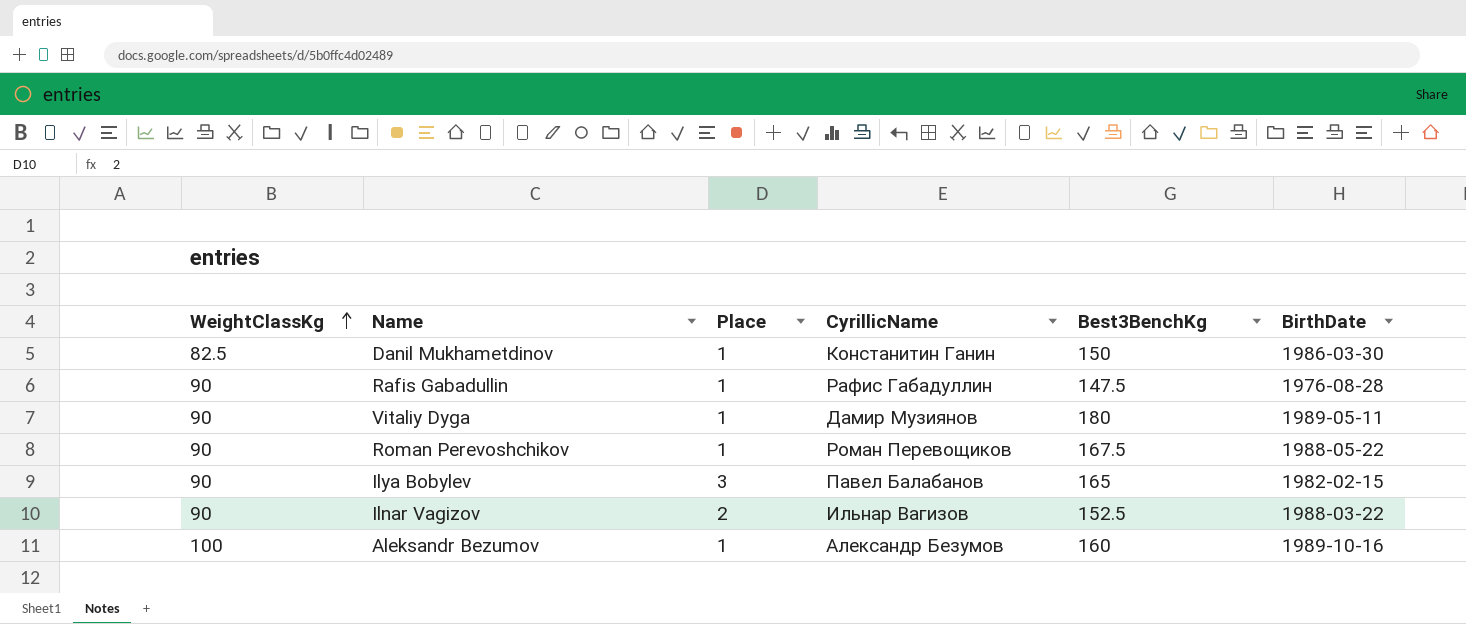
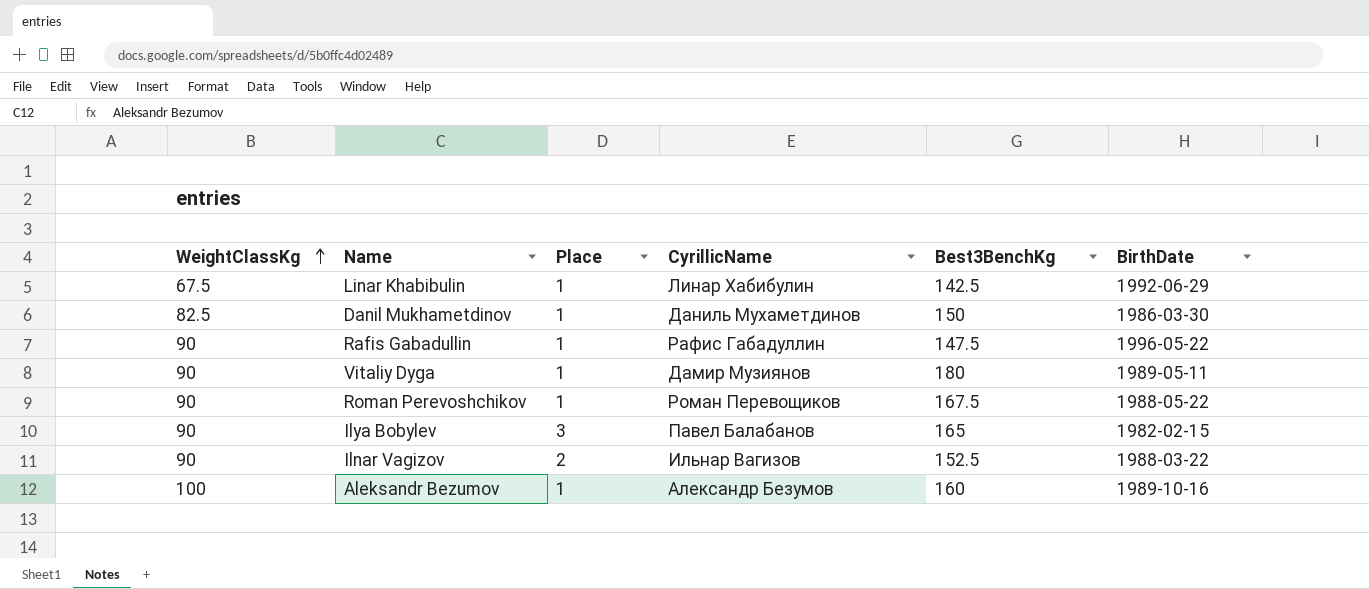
row Linar Khabibulin: none -> 67.5 | 1 | Линар Хабибулин | 142.5 | 1992-06-29
Danil Mukhametdinov | CyrillicName: Констанитин Ганин -> Даниль Мухаметдинов
Rafis Gabadullin | BirthDate: 1976-08-28 -> 1996-05-22

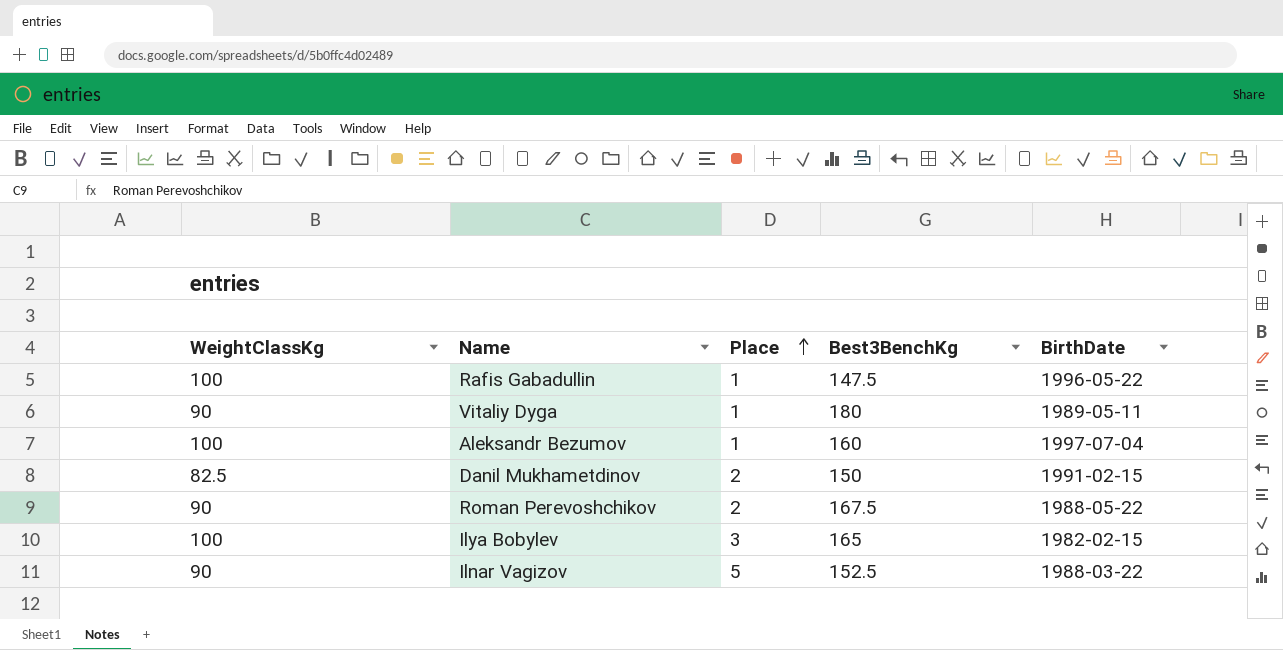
row order: WeightClassKg ascending -> Place ascending
column CyrillicName | position: 4 -> none
row Linar Khabibulin: 67.5 | 1 | Линар Хабибулин | 142.5 | 1992-06-29 -> none
Rafis Gabadullin | WeightClassKg: 90 -> 100
Aleksandr Bezumov | BirthDate: 1989-10-16 -> 1997-07-04
Danil Mukhametdinov | Place: 1 -> 2
Danil Mukhametdinov | BirthDate: 1986-03-30 -> 1991-02-15
Roman Perevoshchikov | Place: 1 -> 2
Ilya Bobylev | WeightClassKg: 90 -> 100
Ilnar Vagizov | Place: 2 -> 5

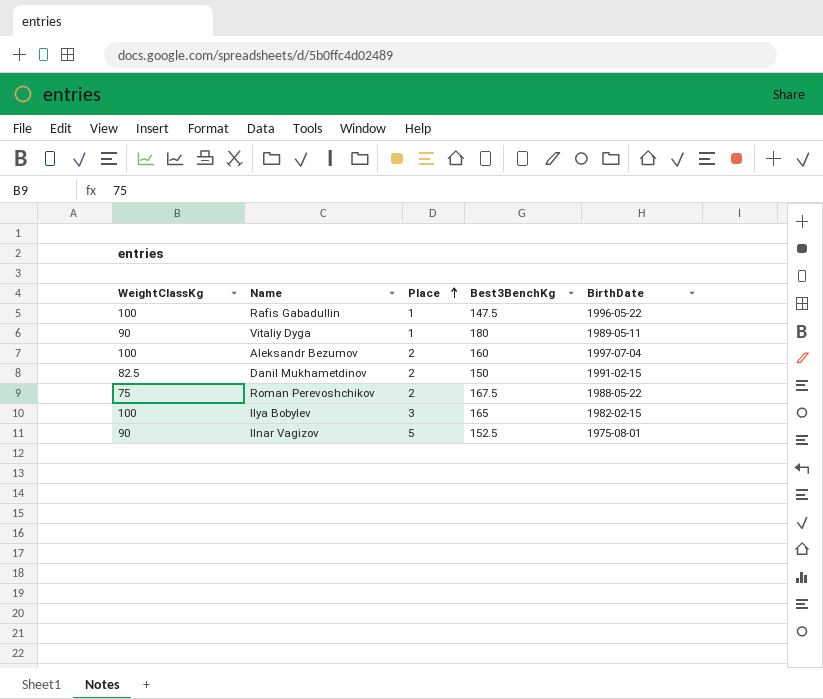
Aleksandr Bezumov | Place: 1 -> 2
Roman Perevoshchikov | WeightClassKg: 90 -> 75
Ilnar Vagizov | BirthDate: 1988-03-22 -> 1975-08-01

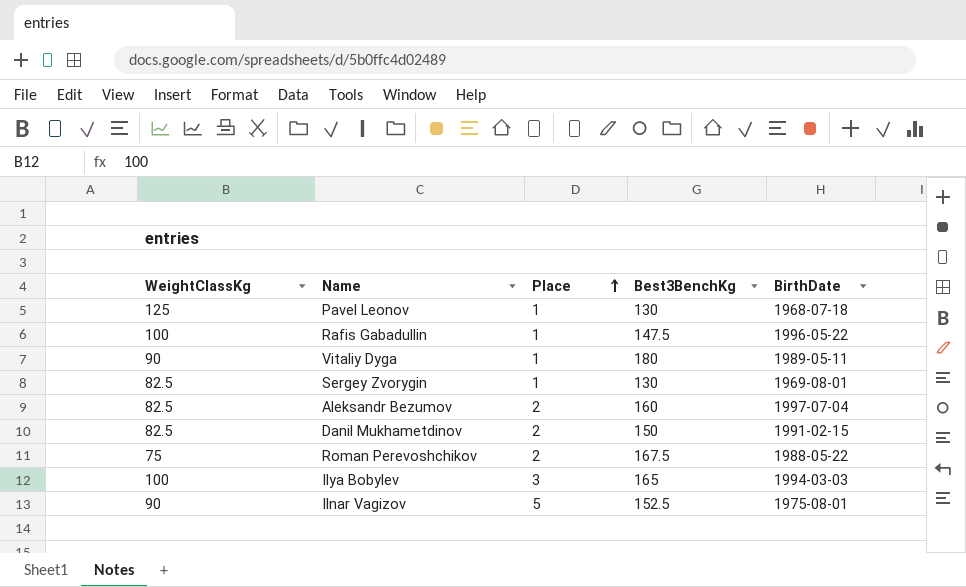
row Pavel Leonov: none -> 125 | 1 | 130 | 1968-07-18
row Sergey Zvorygin: none -> 82.5 | 1 | 130 | 1969-08-01
Aleksandr Bezumov | WeightClassKg: 100 -> 82.5
Ilya Bobylev | BirthDate: 1982-02-15 -> 1994-03-03

